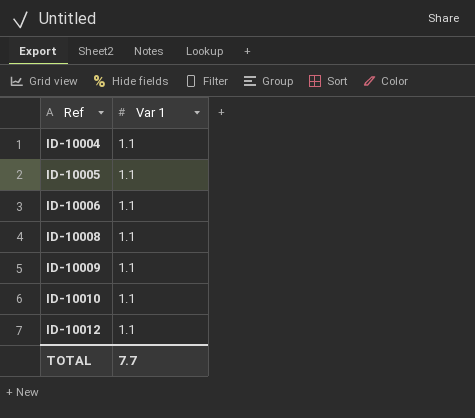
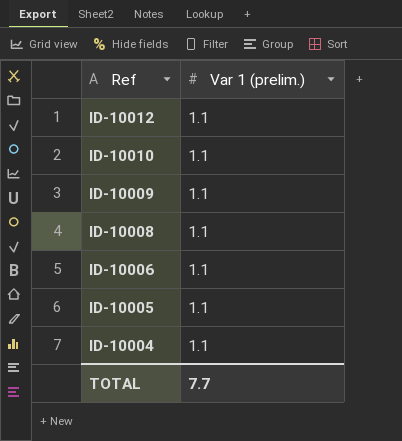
row order: Ref ascending -> Ref descending
column name: Var 1 -> Var 1 (prelim.)

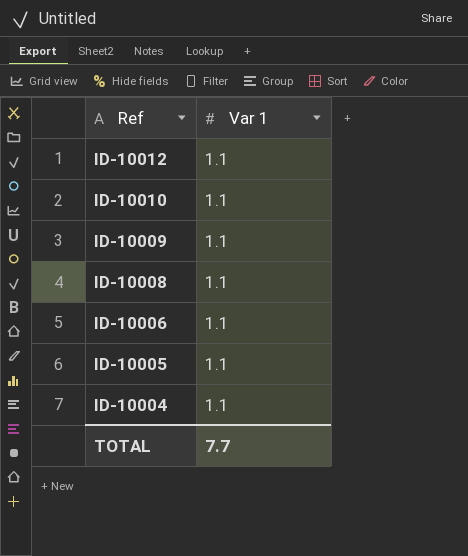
column name: Var 1 (prelim.) -> Var 1

